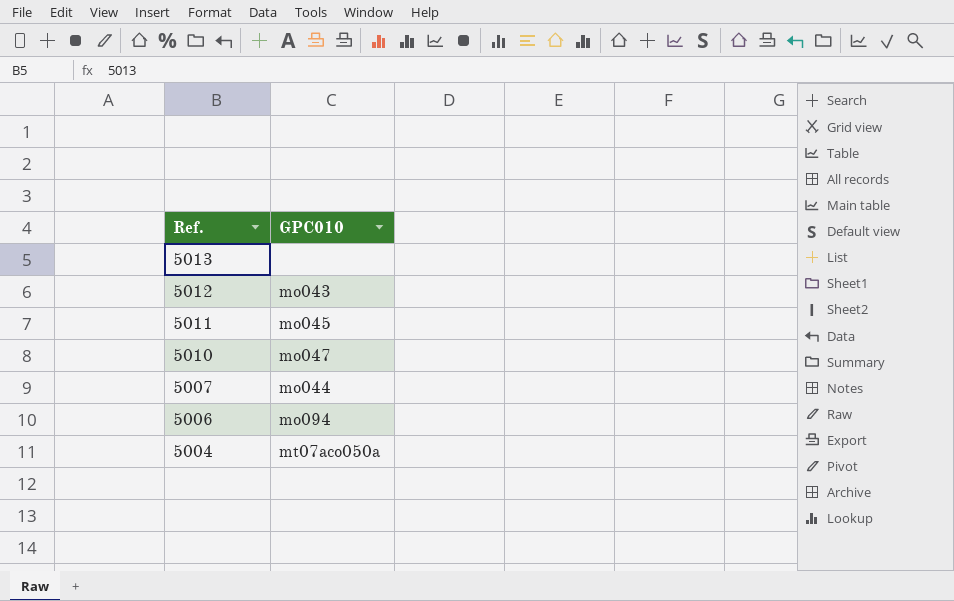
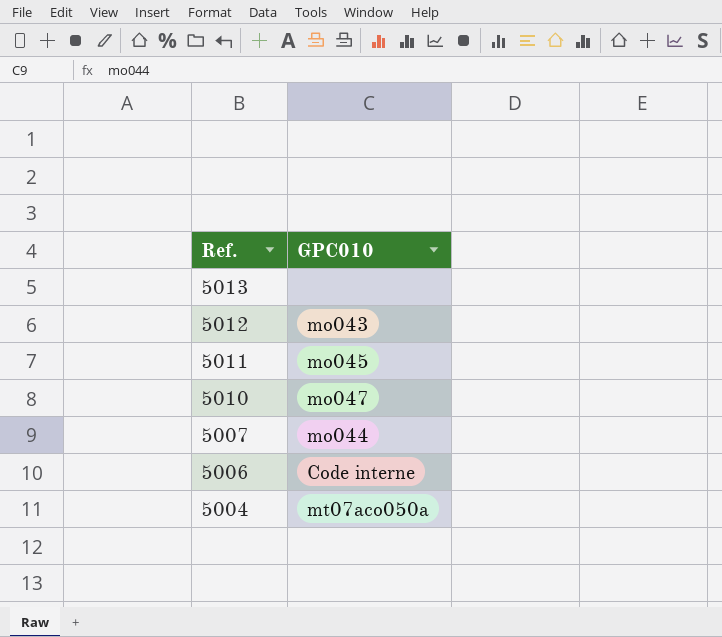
5006 | GPC010: mo094 -> Code interne

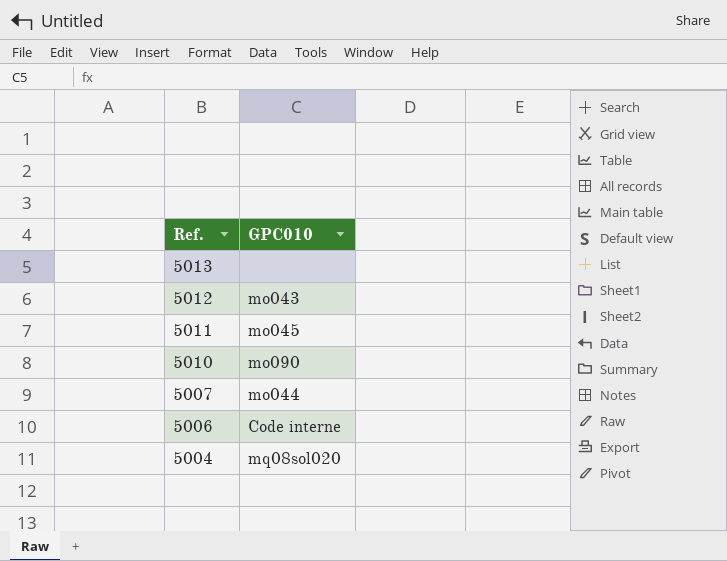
5010 | GPC010: mo047 -> mo090
5004 | GPC010: mt07aco050a -> mq08sol020

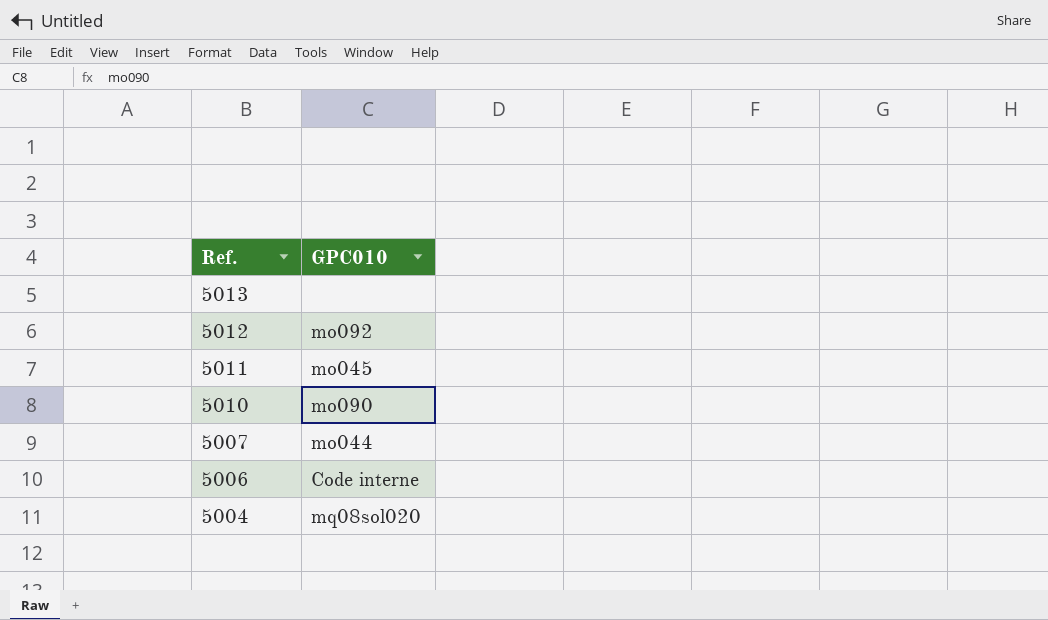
5012 | GPC010: mo043 -> mo092

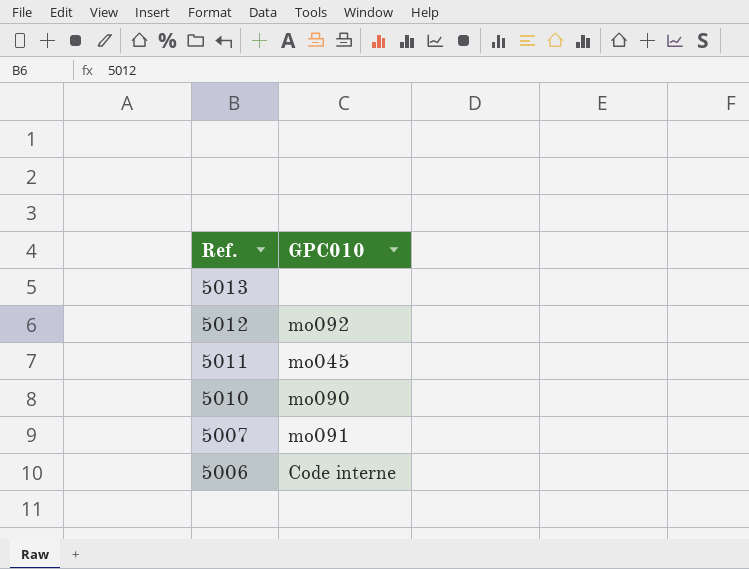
row 5004: mq08sol020 -> none
5007 | GPC010: mo044 -> mo091

